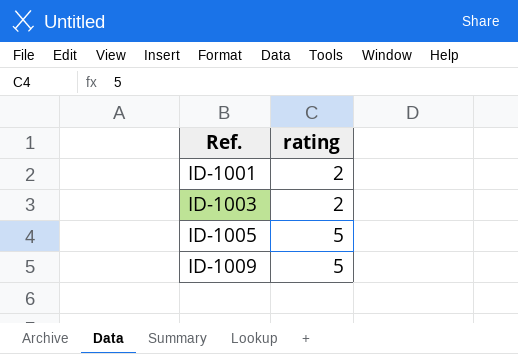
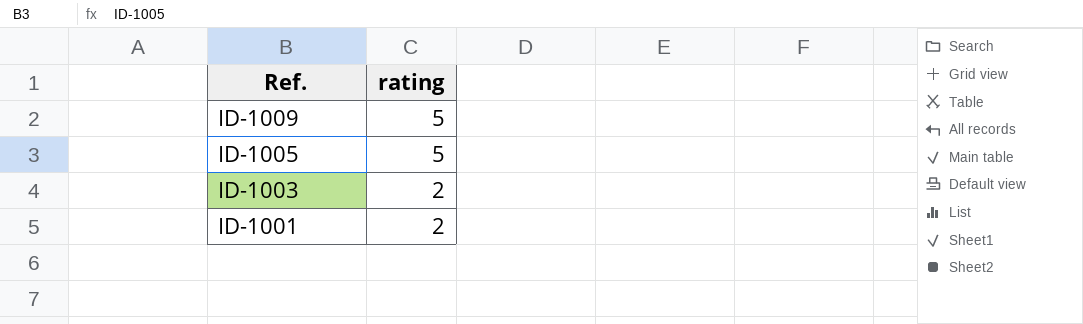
row order: Ref. ascending -> Ref. descending

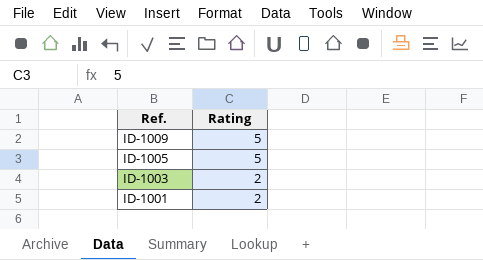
column name: rating -> Rating

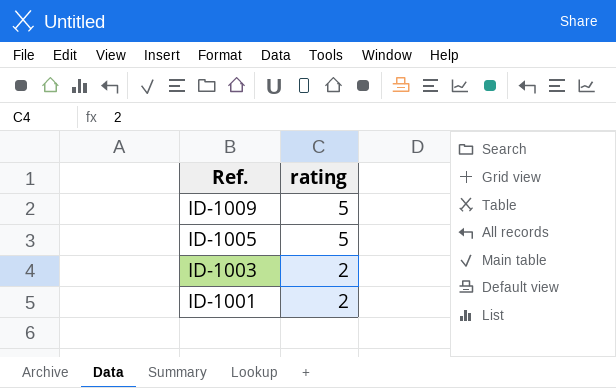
column name: Rating -> rating

